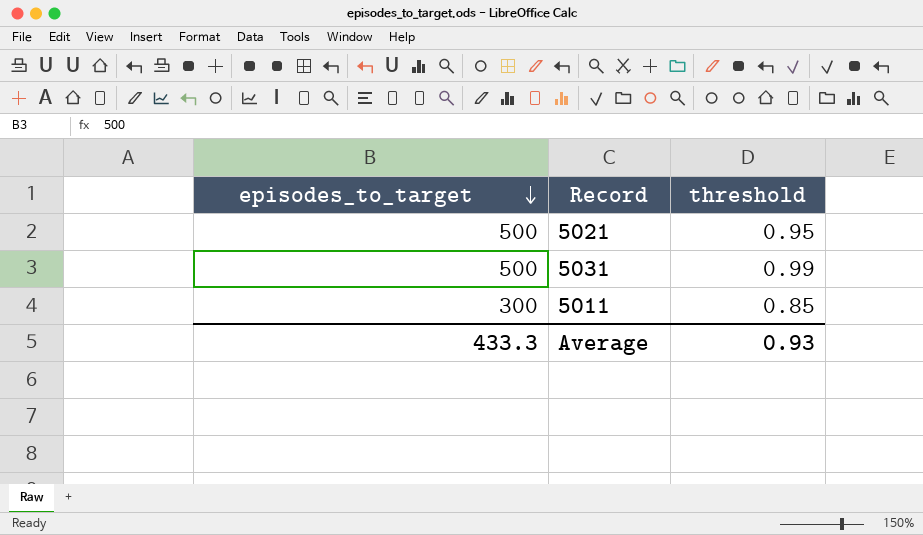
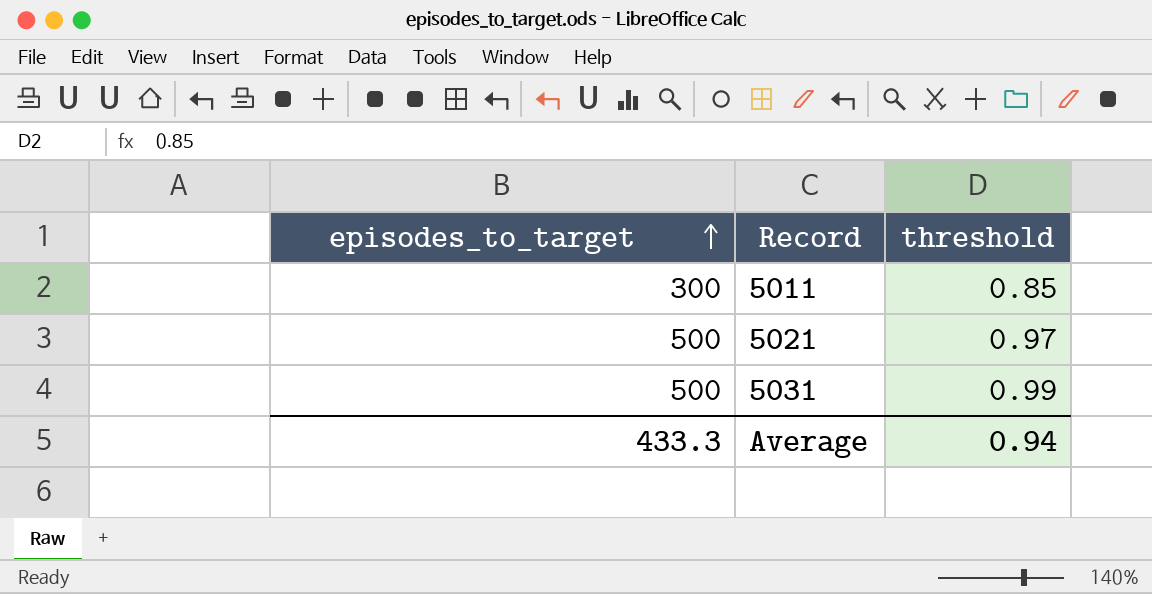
row order: episodes_to_target descending -> episodes_to_target ascending
5021 | threshold: 0.95 -> 0.97
Average | threshold: 0.93 -> 0.94

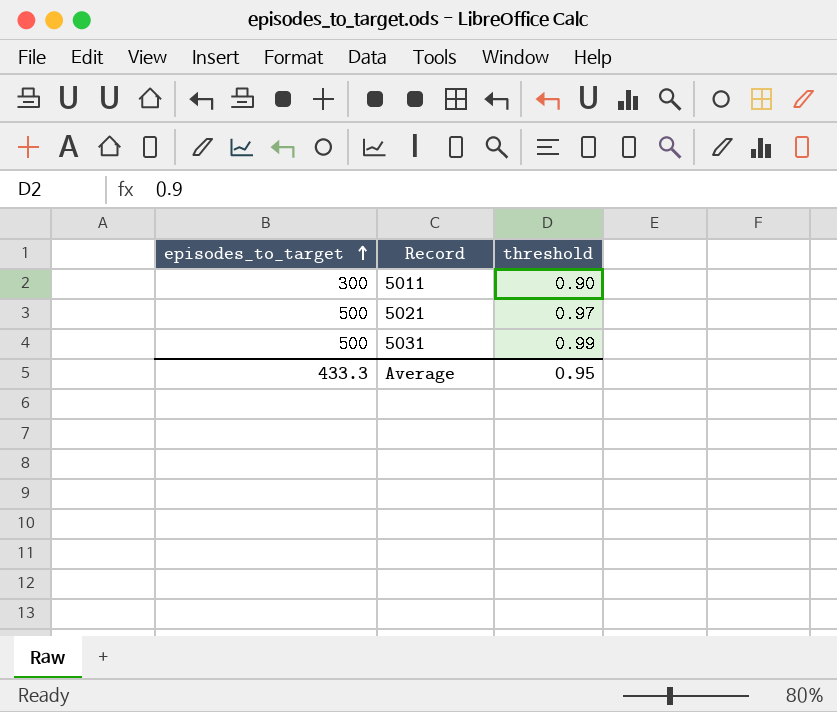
5011 | threshold: 0.85 -> 0.90
Average | threshold: 0.94 -> 0.95

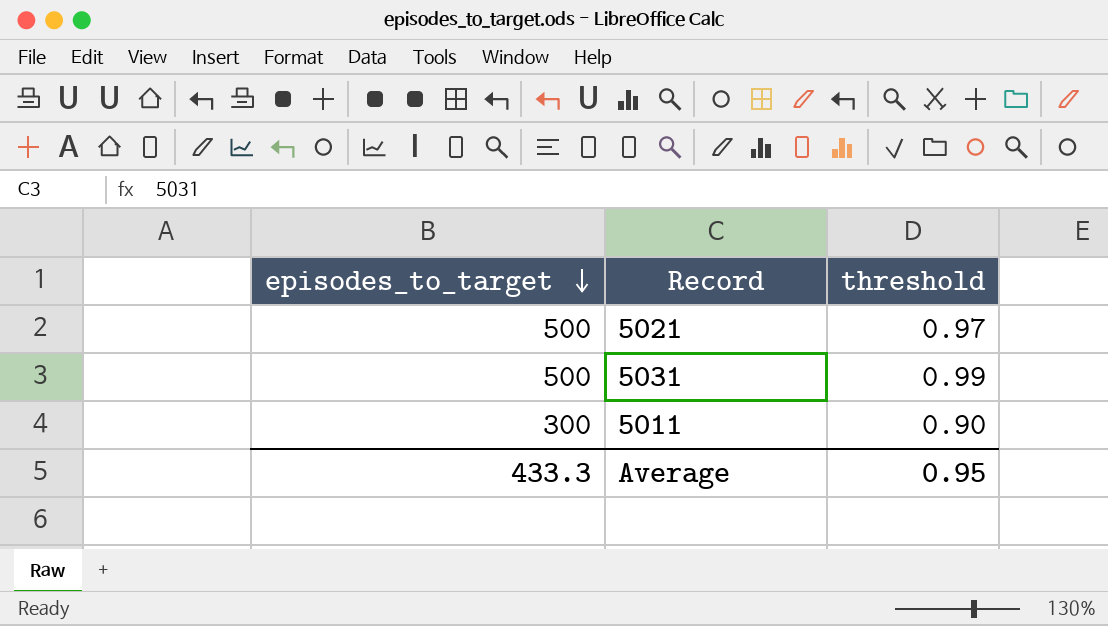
row order: episodes_to_target ascending -> episodes_to_target descending

